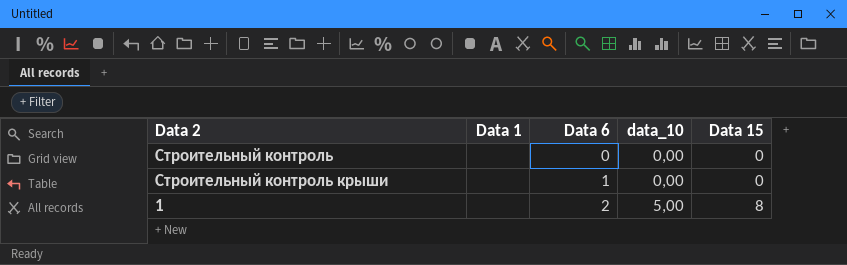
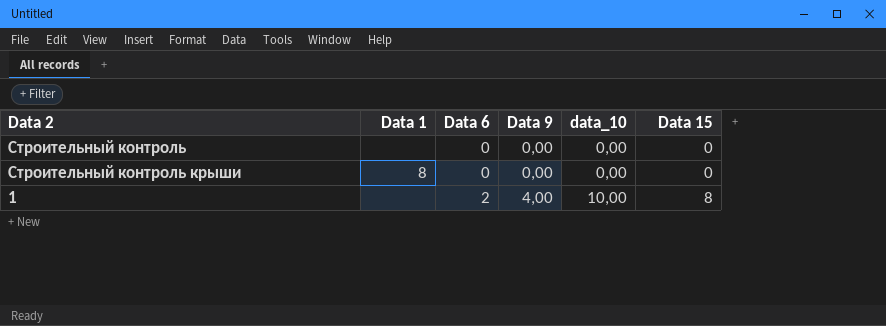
column Data 9 | position: none -> 4
Строительный контроль крыши | Data 1: none -> 8
Строительный контроль крыши | Data 6: 1 -> 0
1 | data_10: 5,00 -> 10,00

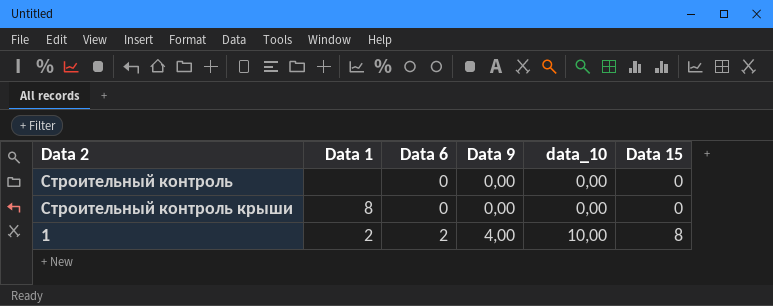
1 | Data 1: none -> 2

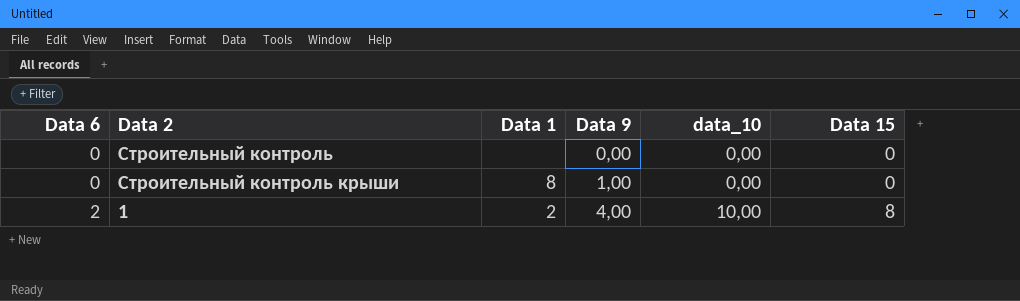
column Data 6 | position: 3 -> 1
Строительный контроль крыши | Data 9: 0,00 -> 1,00

